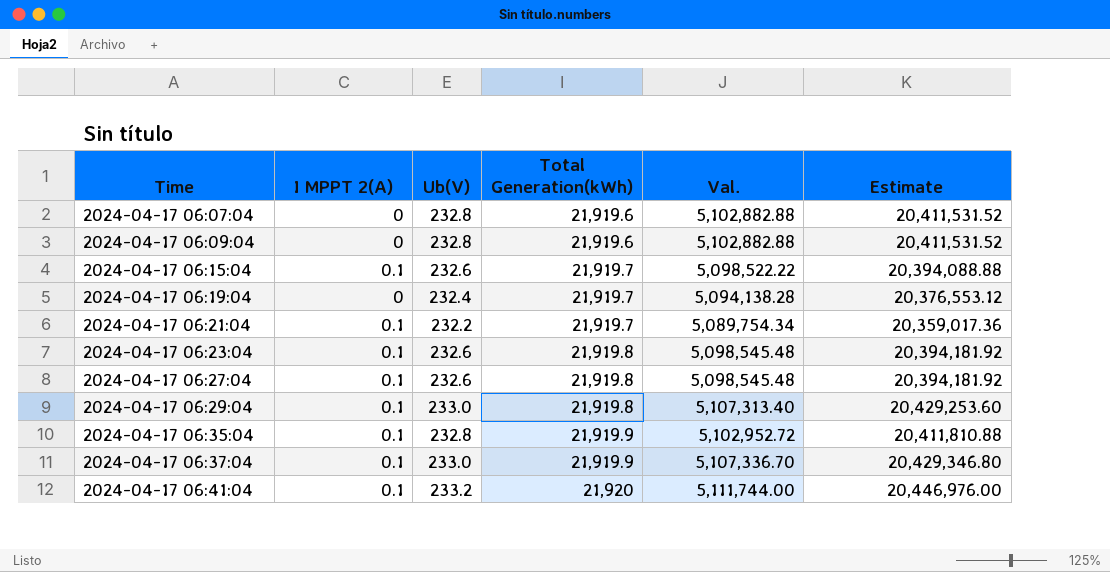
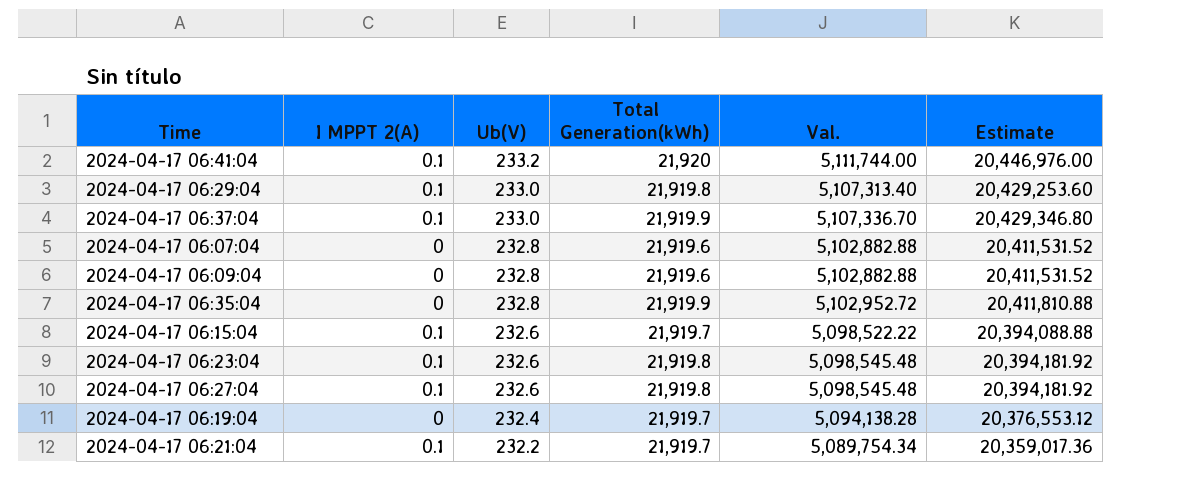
row order: Time ascending -> Ub(V) descending
2024-04-17 06:35:04 | I MPPT 2(A): 0.1 -> 0

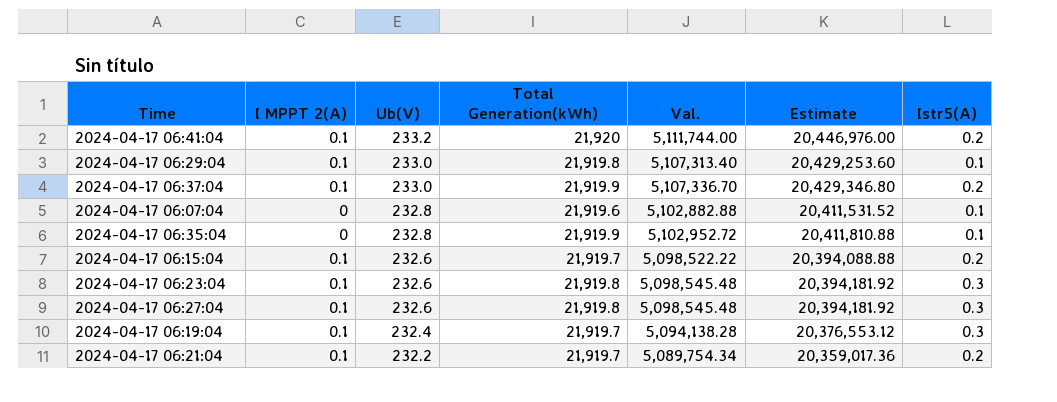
column Istr5(A) | position: none -> 7
row 2024-04-17 06:09:04: 0 | 232.8 | 21,919.6 | 5,102,882.88 | 20,411,531.52 -> none
2024-04-17 06:19:04 | I MPPT 2(A): 0 -> 0.1

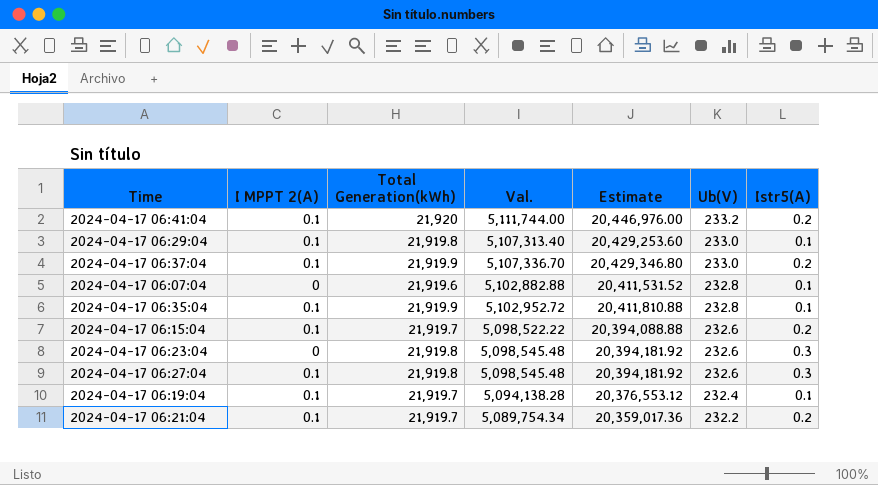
column Ub(V) | position: 3 -> 6
2024-04-17 06:35:04 | I MPPT 2(A): 0 -> 0.1
2024-04-17 06:23:04 | I MPPT 2(A): 0.1 -> 0
2024-04-17 06:19:04 | Istr5(A): 0.3 -> 0.1

